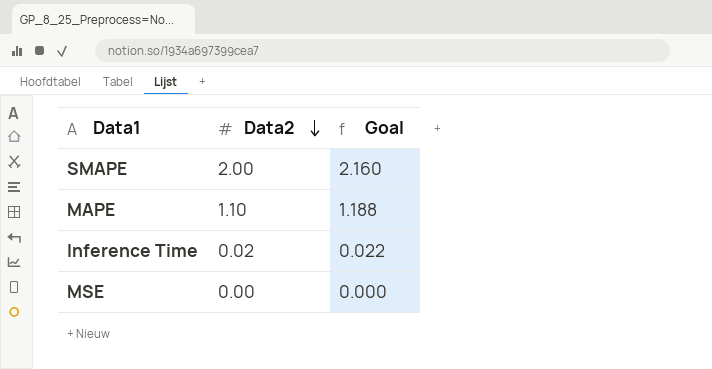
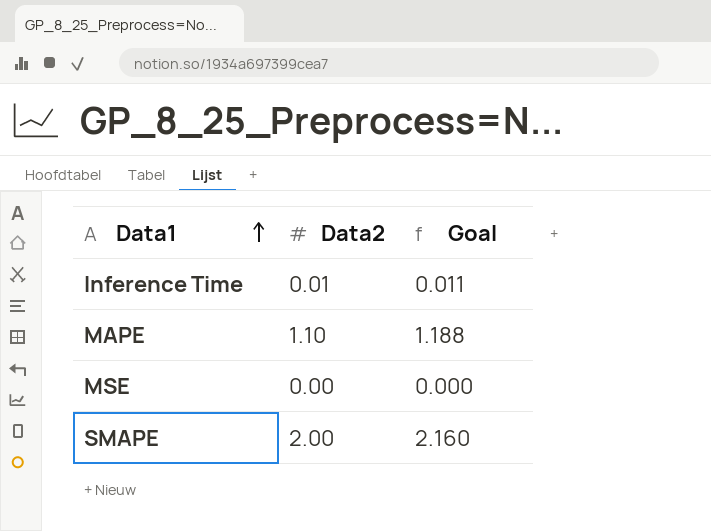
row order: Data2 descending -> Data1 ascending
Inference Time | Data2: 0.02 -> 0.01
Inference Time | Goal: 0.022 -> 0.011

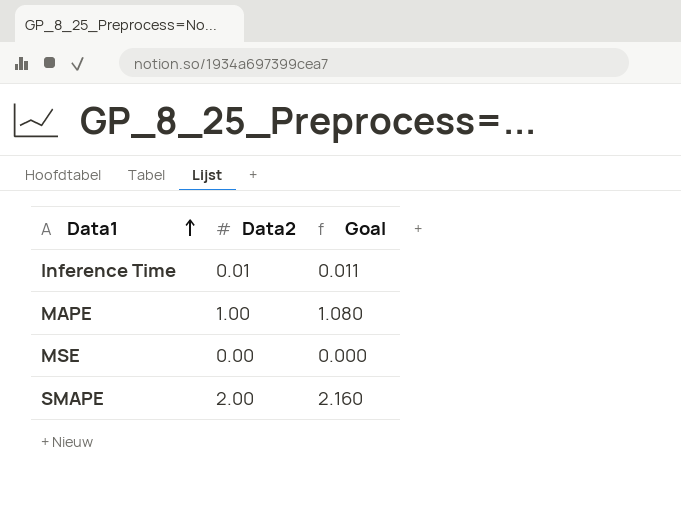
MAPE | Data2: 1.10 -> 1.00
MAPE | Goal: 1.188 -> 1.080

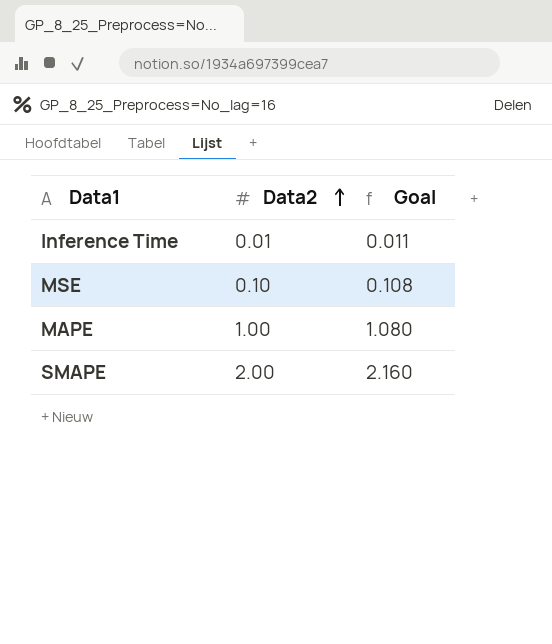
row order: Data1 ascending -> Data2 ascending
MSE | Data2: 0.00 -> 0.10
MSE | Goal: 0.000 -> 0.108

